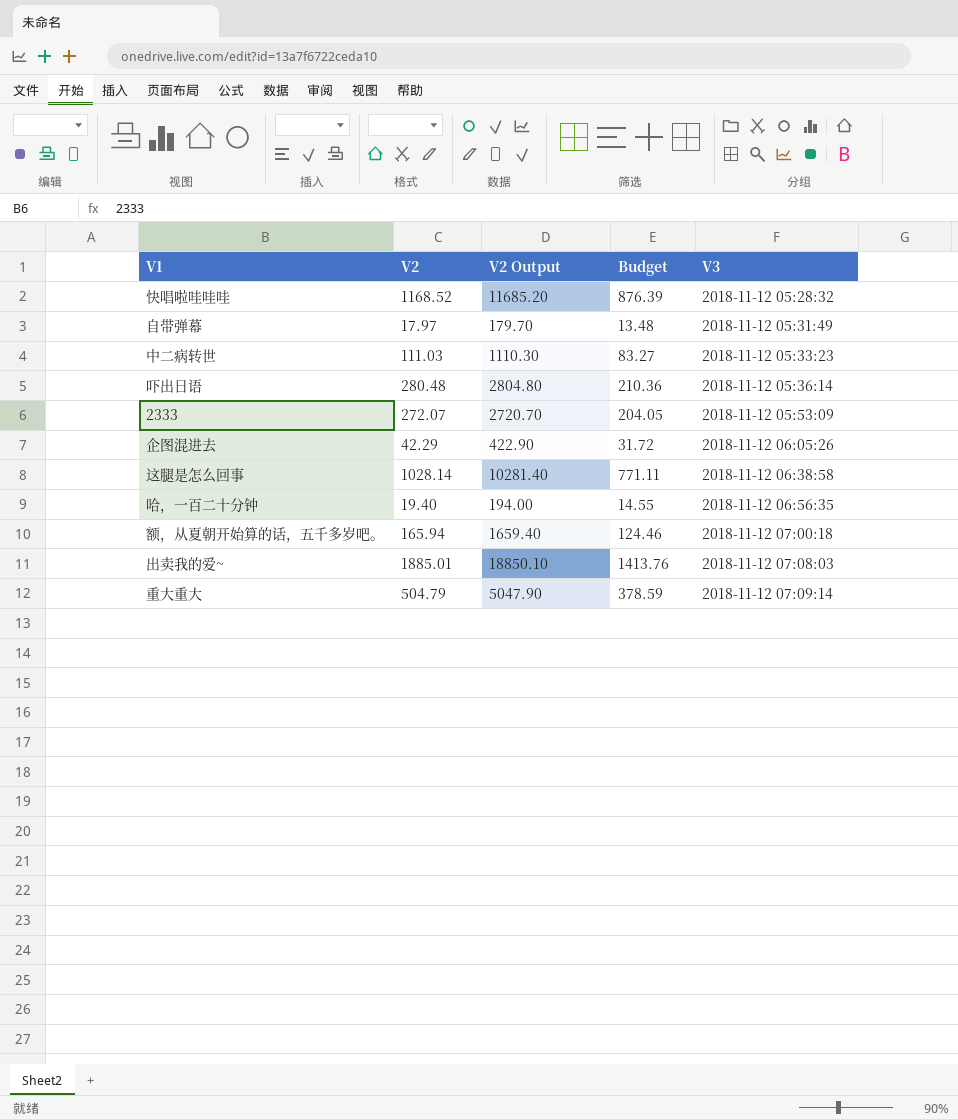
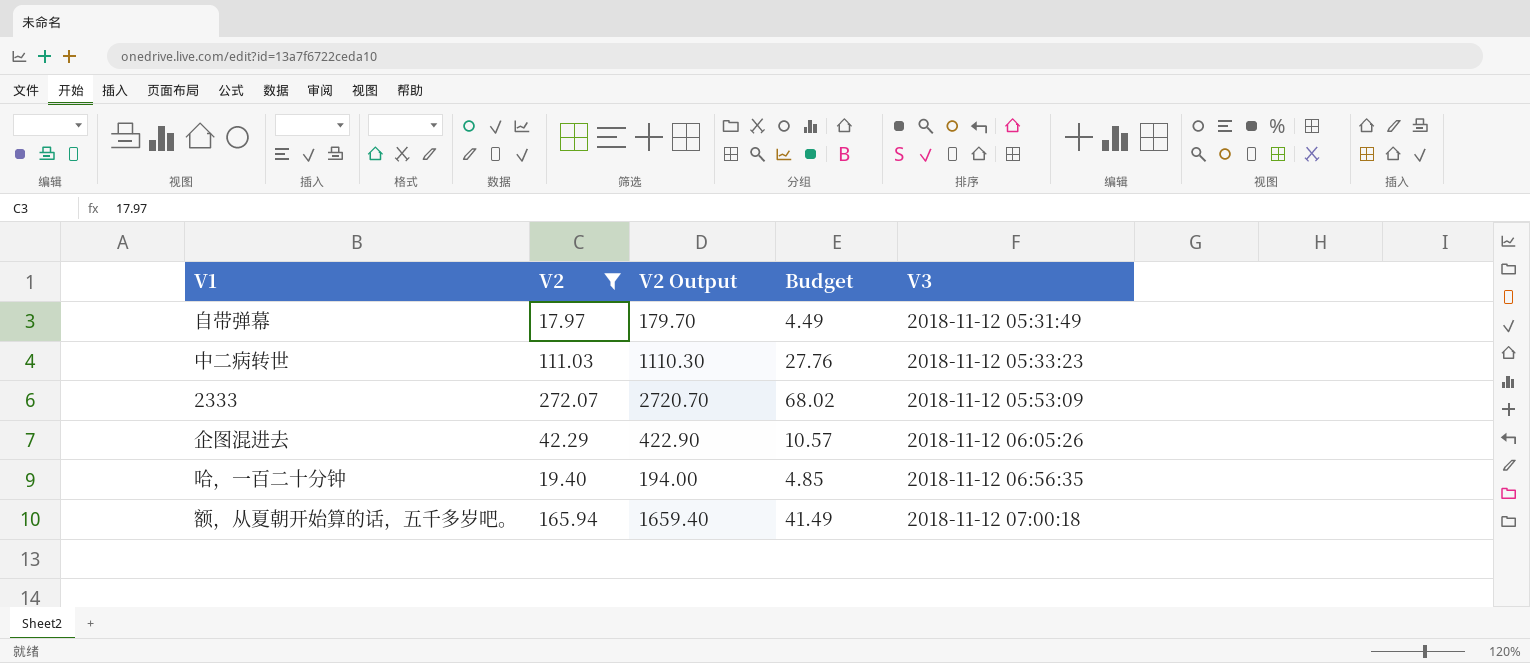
filter: none -> V2 <= 272.07
column Budget | formula: [V2] * 0.75 -> [V2] * 0.25

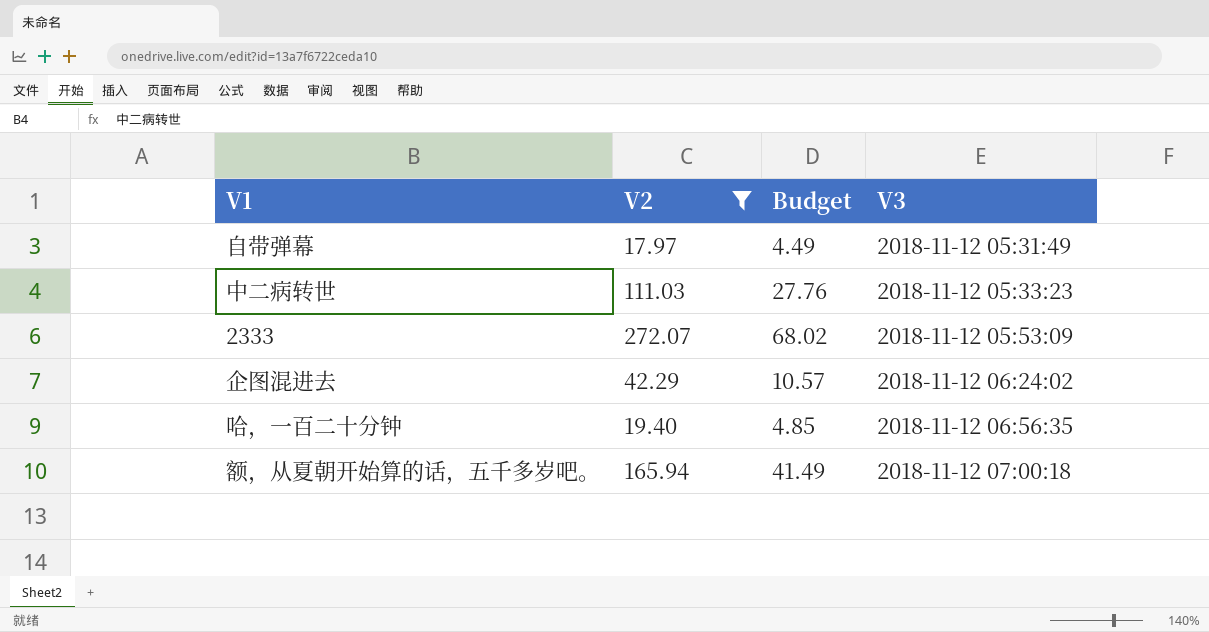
column V2 Output | formula: [V2] * 10 -> none
企图混进去 | V3: 2018-11-12 06:05:26 -> 2018-11-12 06:24:02

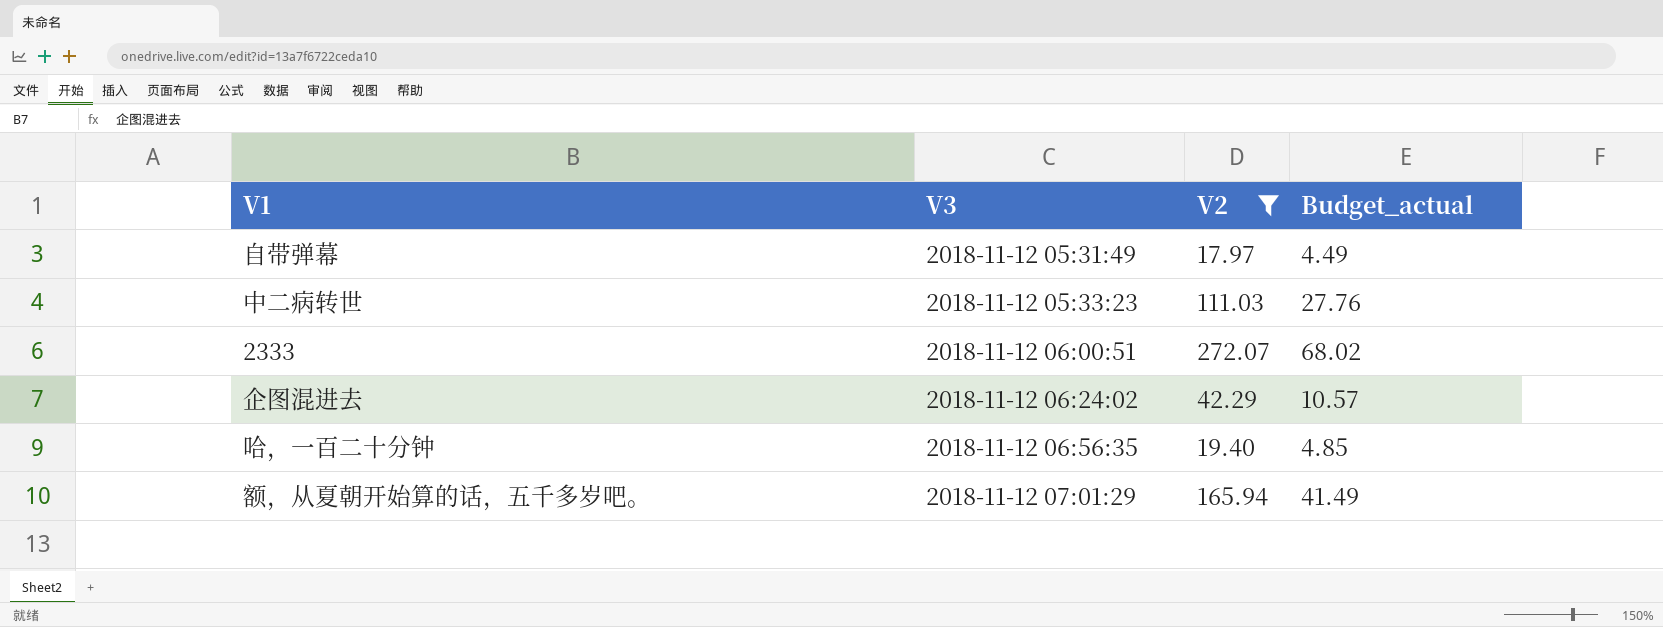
column V3 | position: 4 -> 2
column name: Budget -> Budget_actual
2333 | V3: 2018-11-12 05:53:09 -> 2018-11-12 06:00:51
额，从夏朝开始算的话，五千多岁吧。 | V3: 2018-11-12 07:00:18 -> 2018-11-12 07:01:29

